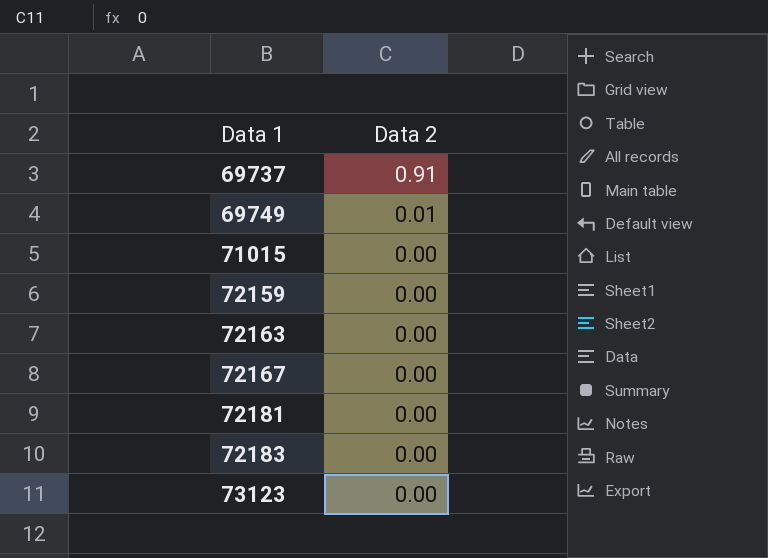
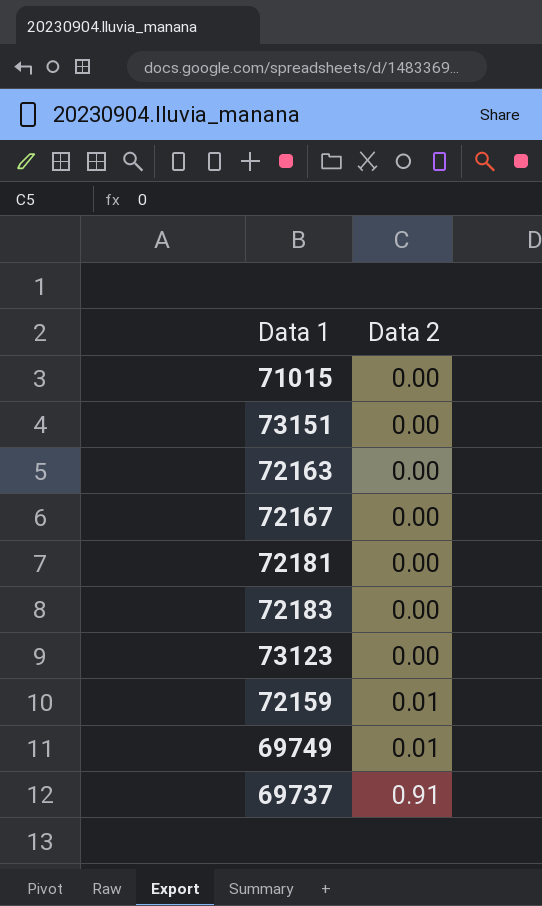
row order: Data 1 ascending -> Data 2 ascending
row 73151: none -> 0.00
72159 | Data 2: 0.00 -> 0.01

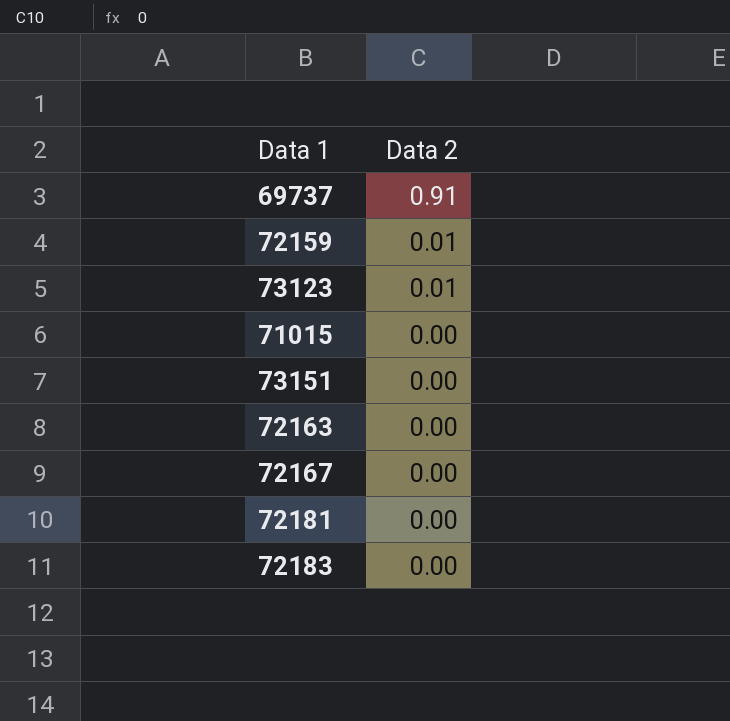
row order: Data 2 ascending -> Data 2 descending
row 69749: 0.01 -> none
73123 | Data 2: 0.00 -> 0.01

